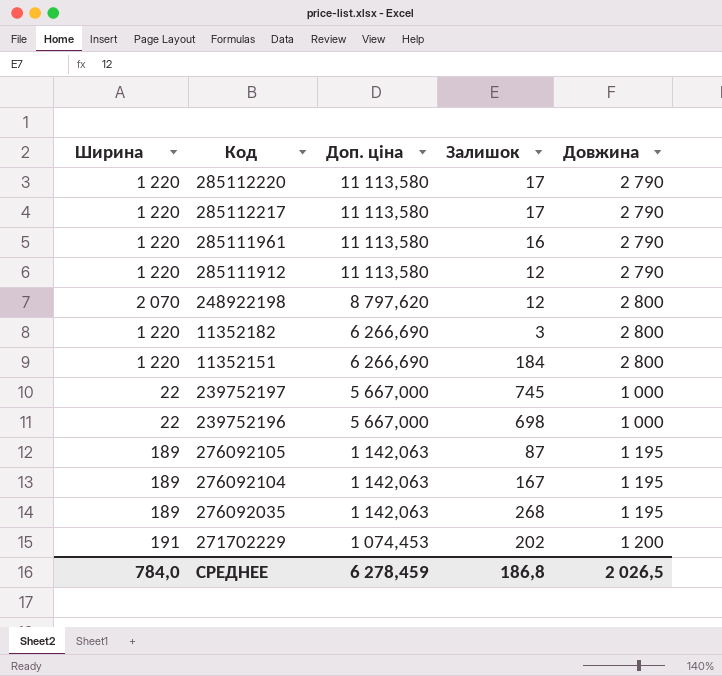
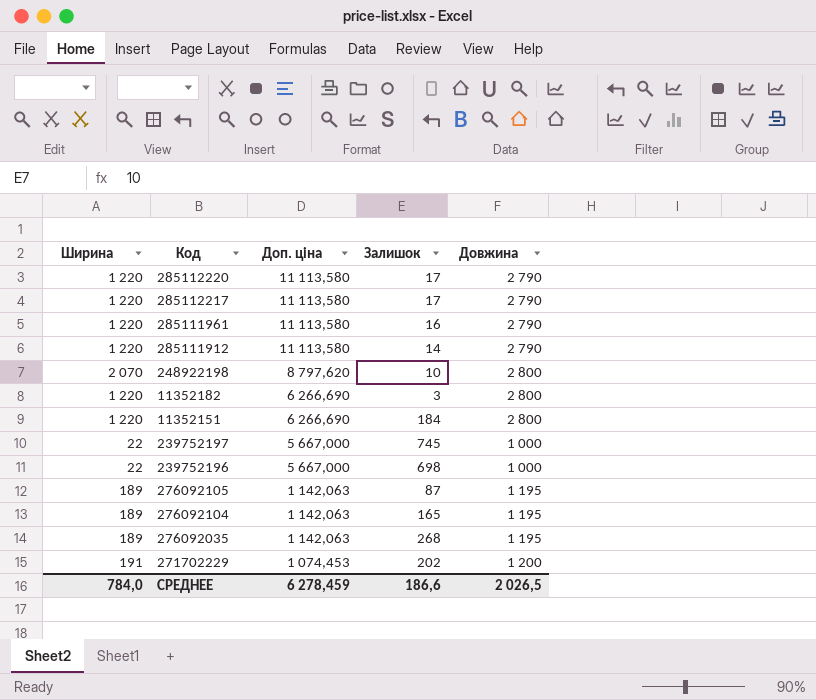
285111912 | Залишок: 12 -> 14
248922198 | Залишок: 12 -> 10
276092104 | Залишок: 167 -> 165
СРЕДНЕЕ | Залишок: 186,8 -> 186,6

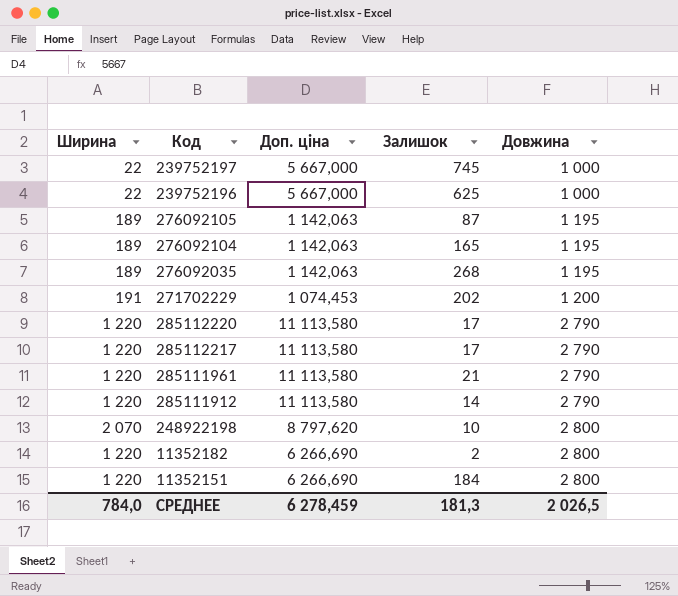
row order: Доп. ціна descending -> Довжина ascending
239752196 | Залишок: 698 -> 625
285111961 | Залишок: 16 -> 21
11352182 | Залишок: 3 -> 2
СРЕДНЕЕ | Залишок: 186,6 -> 181,3

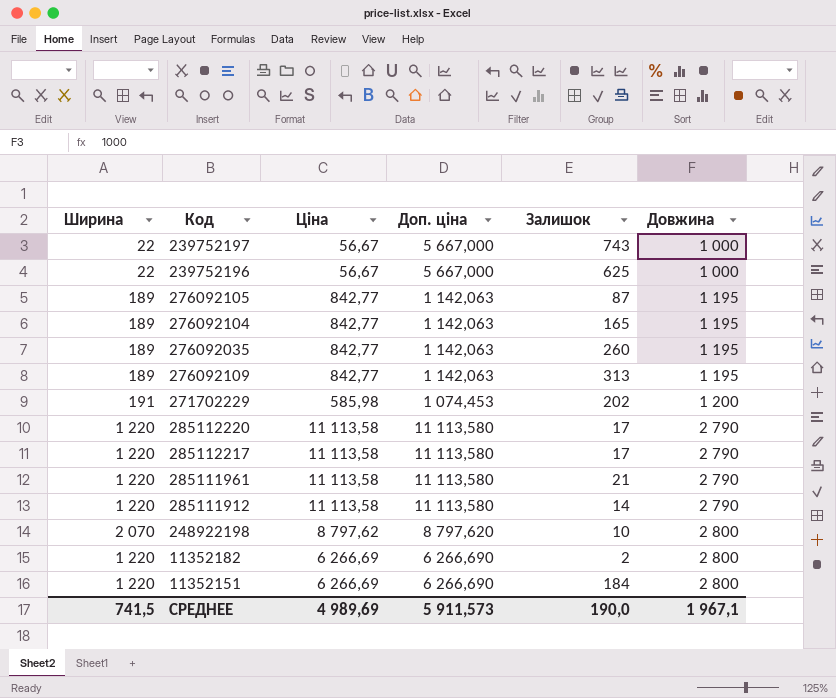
column Ціна | position: none -> 3
239752197 | Залишок: 745 -> 743
276092035 | Залишок: 268 -> 260
row 276092109: none -> 189 | 842,77 | 1 142,063 | 313 | 1 195
СРЕДНЕЕ | Ширина: 784,0 -> 741,5
СРЕДНЕЕ | Доп. ціна: 6 278,459 -> 5 911,573
СРЕДНЕЕ | Залишок: 181,3 -> 190,0
СРЕДНЕЕ | Довжина: 2 026,5 -> 1 967,1

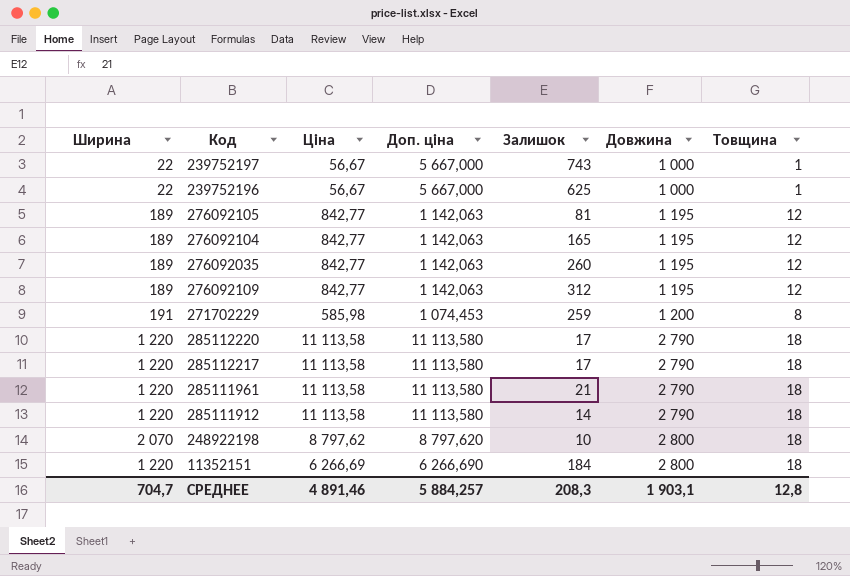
column Товщина | position: none -> 7
row 11352182: 1 220 | 6 266,69 | 6 266,690 | 2 | 2 800 -> none
276092105 | Залишок: 87 -> 81
276092109 | Залишок: 313 -> 312
271702229 | Залишок: 202 -> 259
СРЕДНЕЕ | Ширина: 741,5 -> 704,7
СРЕДНЕЕ | Ціна: 4 989,69 -> 4 891,46
СРЕДНЕЕ | Доп. ціна: 5 911,573 -> 5 884,257
СРЕДНЕЕ | Залишок: 190,0 -> 208,3
СРЕДНЕЕ | Довжина: 1 967,1 -> 1 903,1

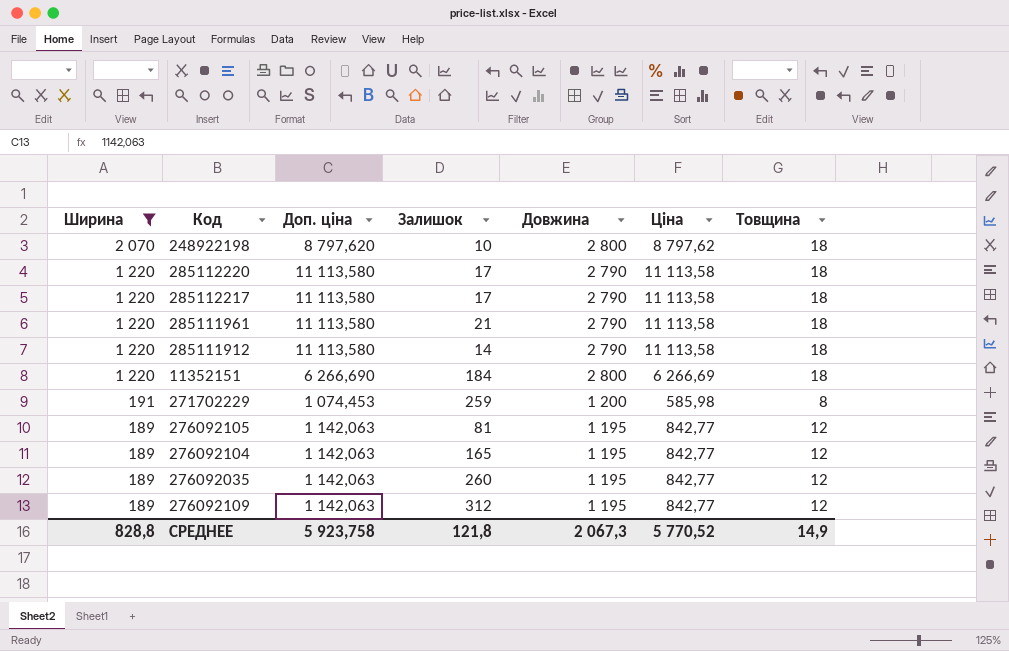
filter: none -> Ширина != 22
row order: Довжина ascending -> Ширина descending
column Ціна | position: 3 -> 6
СРЕДНЕЕ | Ширина: 704,7 -> 828,8
СРЕДНЕЕ | Доп. ціна: 5 884,257 -> 5 923,758
СРЕДНЕЕ | Залишок: 208,3 -> 121,8
СРЕДНЕЕ | Довжина: 1 903,1 -> 2 067,3
СРЕДНЕЕ | Ціна: 4 891,46 -> 5 770,52
СРЕДНЕЕ | Товщина: 12,8 -> 14,9

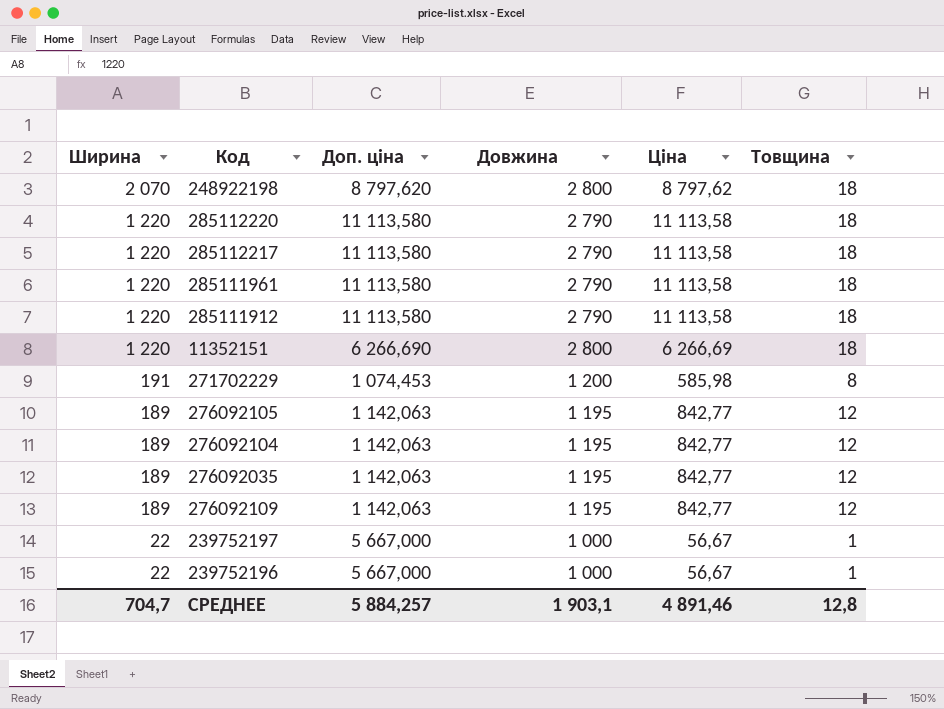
filter: Ширина != 22 -> none
column Залишок | position: 4 -> none
СРЕДНЕЕ | Ширина: 828,8 -> 704,7
СРЕДНЕЕ | Доп. ціна: 5 923,758 -> 5 884,257
СРЕДНЕЕ | Довжина: 2 067,3 -> 1 903,1
СРЕДНЕЕ | Ціна: 5 770,52 -> 4 891,46
СРЕДНЕЕ | Товщина: 14,9 -> 12,8

